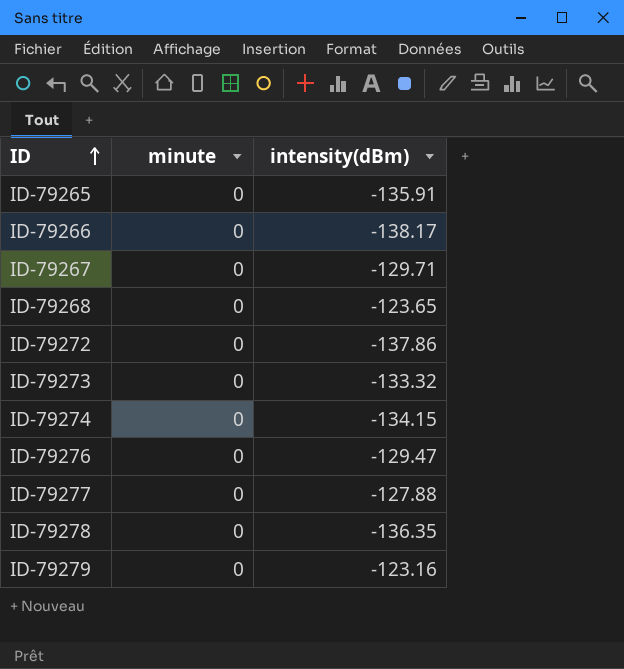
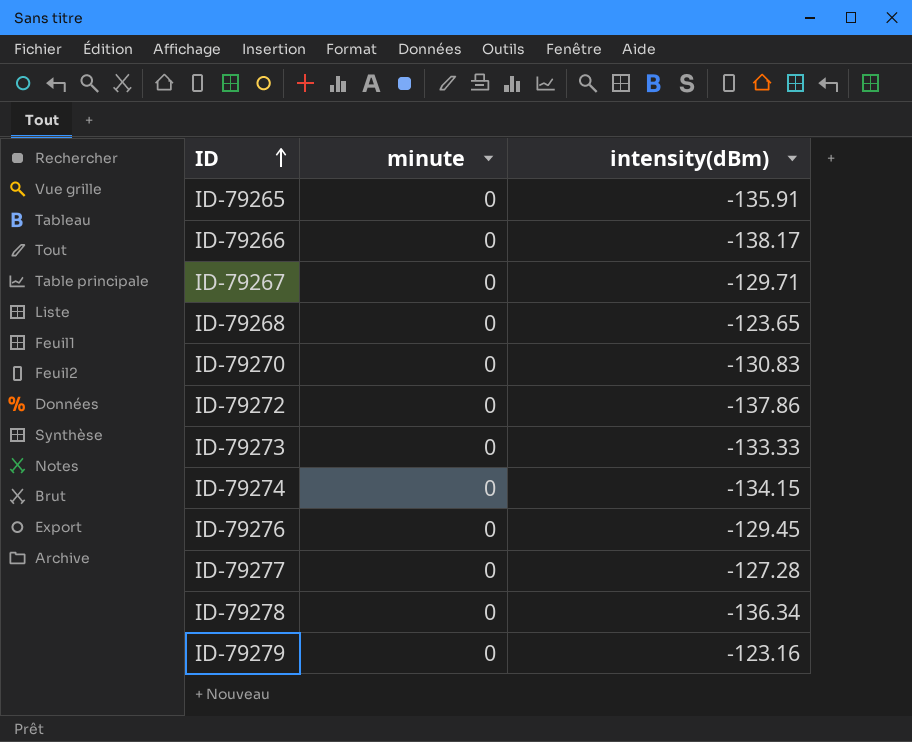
row ID-79270: none -> 0 | -130.83
ID-79273 | intensity(dBm): -133.32 -> -133.33
ID-79276 | intensity(dBm): -129.47 -> -129.45
ID-79277 | intensity(dBm): -127.88 -> -127.28
ID-79278 | intensity(dBm): -136.35 -> -136.34

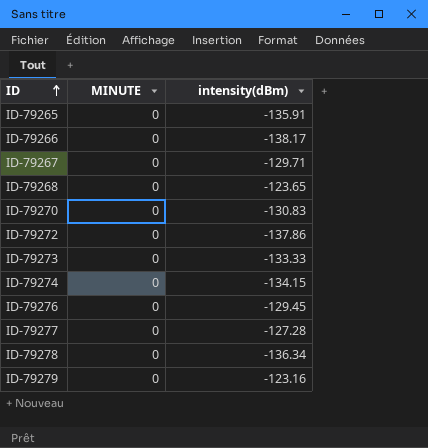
column name: minute -> MINUTE

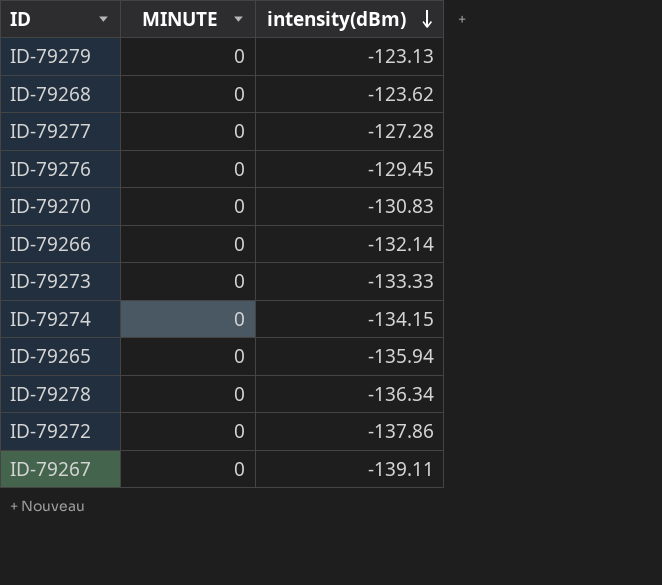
row order: ID ascending -> intensity(dBm) descending
ID-79279 | intensity(dBm): -123.16 -> -123.13
ID-79268 | intensity(dBm): -123.65 -> -123.62
ID-79266 | intensity(dBm): -138.17 -> -132.14
ID-79265 | intensity(dBm): -135.91 -> -135.94
ID-79267 | intensity(dBm): -129.71 -> -139.11

